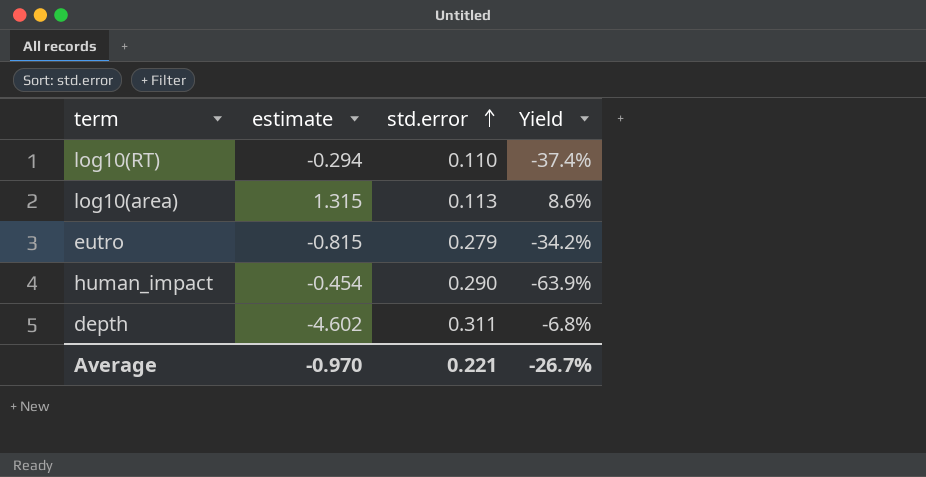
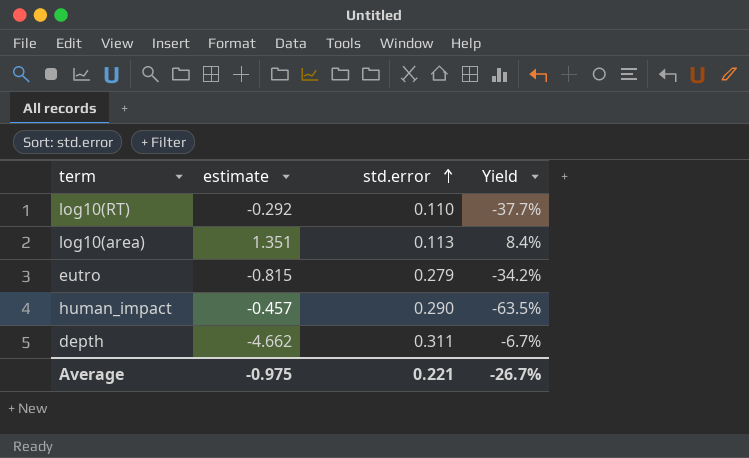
log10(RT) | estimate: -0.294 -> -0.292
log10(RT) | Yield: -37.4% -> -37.7%
log10(area) | estimate: 1.315 -> 1.351
log10(area) | Yield: 8.6% -> 8.4%
human_impact | estimate: -0.454 -> -0.457
human_impact | Yield: -63.9% -> -63.5%
depth | estimate: -4.602 -> -4.662
depth | Yield: -6.8% -> -6.7%
Average | estimate: -0.970 -> -0.975

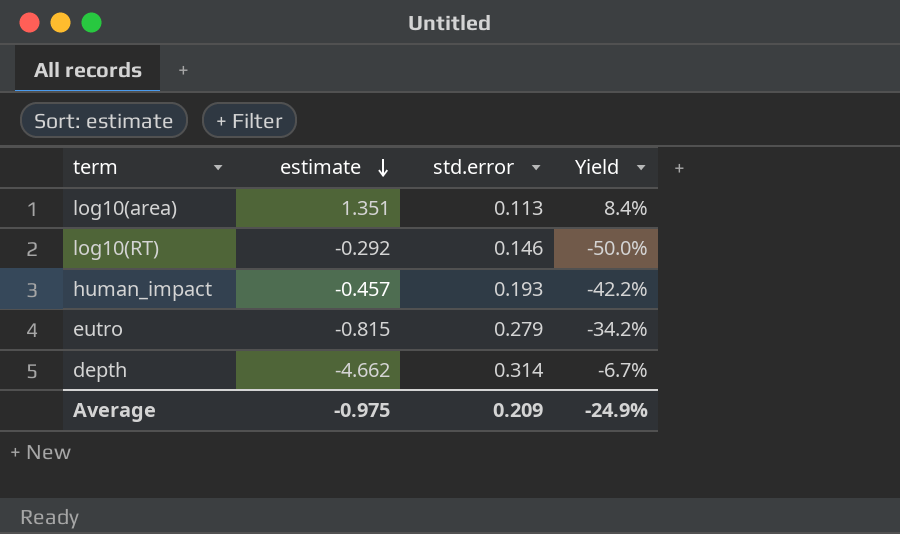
row order: std.error ascending -> estimate descending
log10(RT) | std.error: 0.110 -> 0.146
log10(RT) | Yield: -37.7% -> -50.0%
human_impact | std.error: 0.290 -> 0.193
human_impact | Yield: -63.5% -> -42.2%
depth | std.error: 0.311 -> 0.314
Average | std.error: 0.221 -> 0.209
Average | Yield: -26.7% -> -24.9%

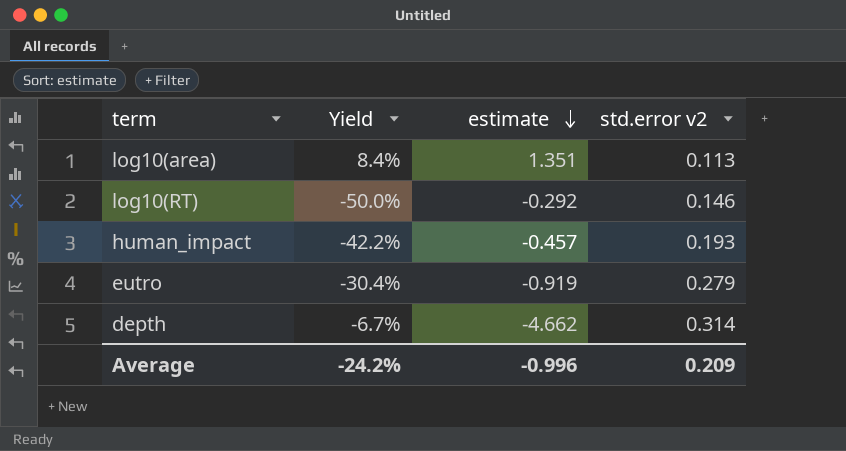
column Yield | position: 4 -> 2
column name: std.error -> std.error v2
eutro | Yield: -34.2% -> -30.4%
eutro | estimate: -0.815 -> -0.919
Average | Yield: -24.9% -> -24.2%
Average | estimate: -0.975 -> -0.996

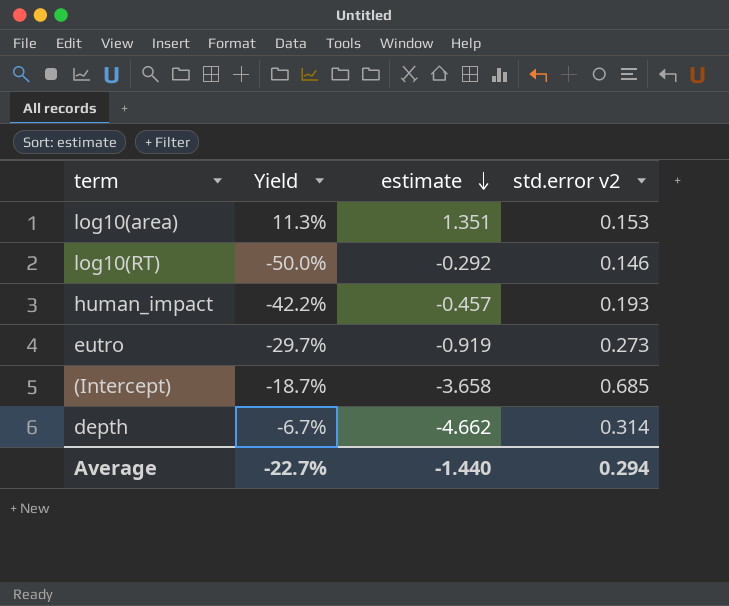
log10(area) | Yield: 8.4% -> 11.3%
log10(area) | std.error v2: 0.113 -> 0.153
eutro | Yield: -30.4% -> -29.7%
eutro | std.error v2: 0.279 -> 0.273
row (Intercept): none -> -18.7% | -3.658 | 0.685
Average | Yield: -24.2% -> -22.7%
Average | estimate: -0.996 -> -1.440
Average | std.error v2: 0.209 -> 0.294

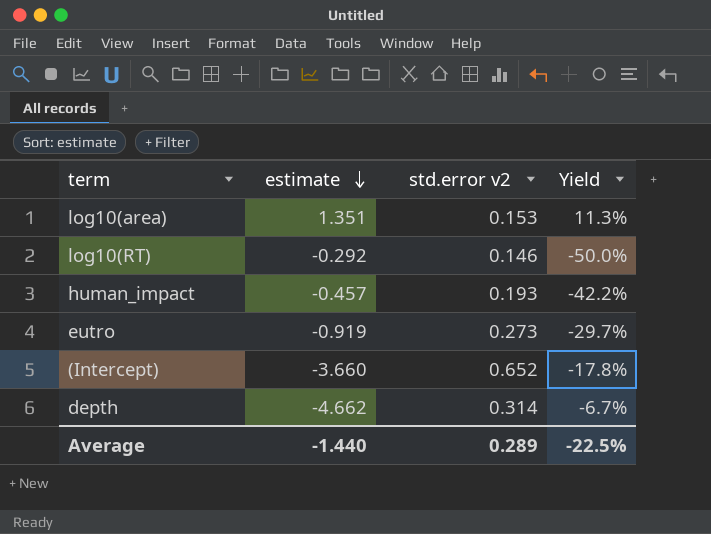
column Yield | position: 2 -> 4
(Intercept) | estimate: -3.658 -> -3.660
(Intercept) | std.error v2: 0.685 -> 0.652
(Intercept) | Yield: -18.7% -> -17.8%
Average | std.error v2: 0.294 -> 0.289
Average | Yield: -22.7% -> -22.5%

